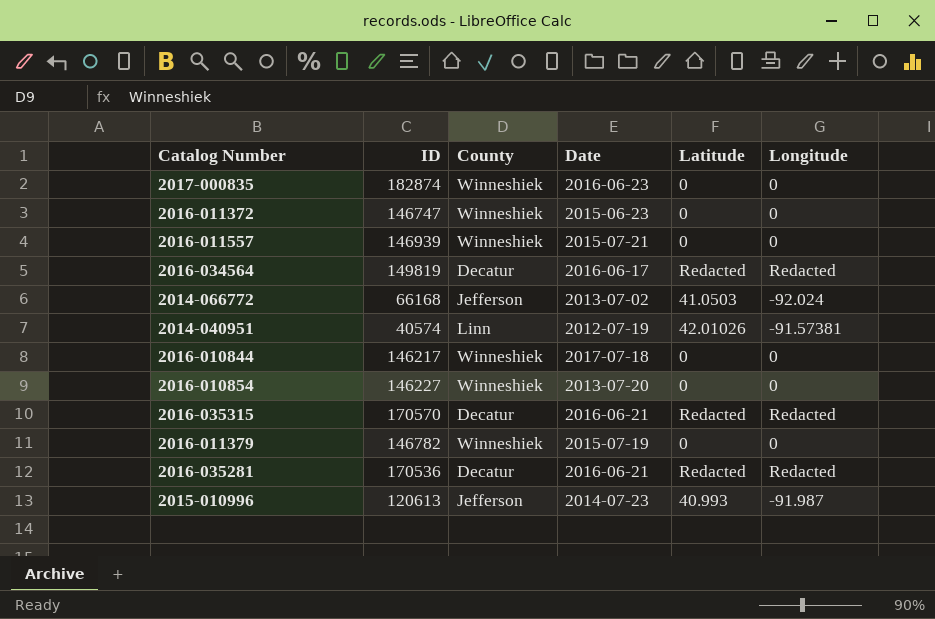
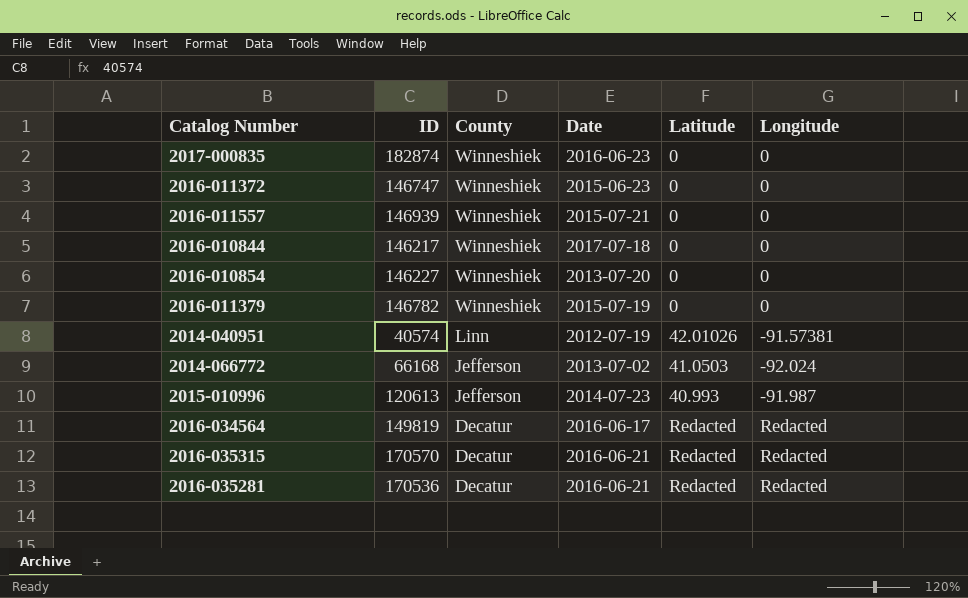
row order: none -> County descending

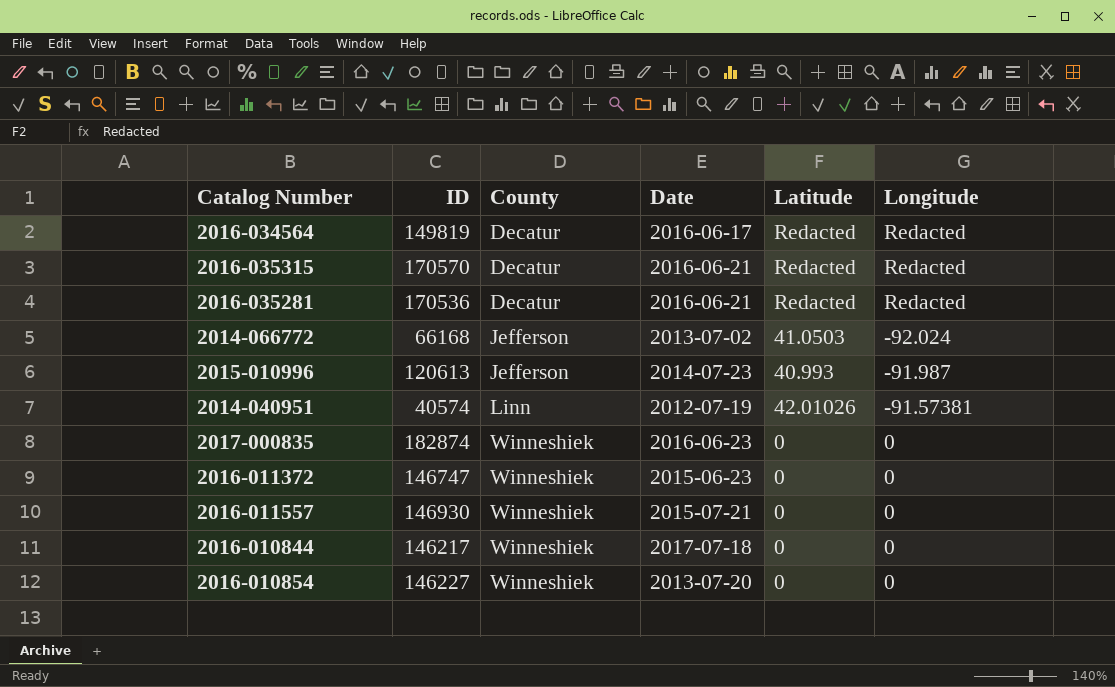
row order: County descending -> County ascending
row 2016-011379: 146782 | Winneshiek | 2015-07-19 | 0 | 0 -> none
2016-011557 | ID: 146939 -> 146930

